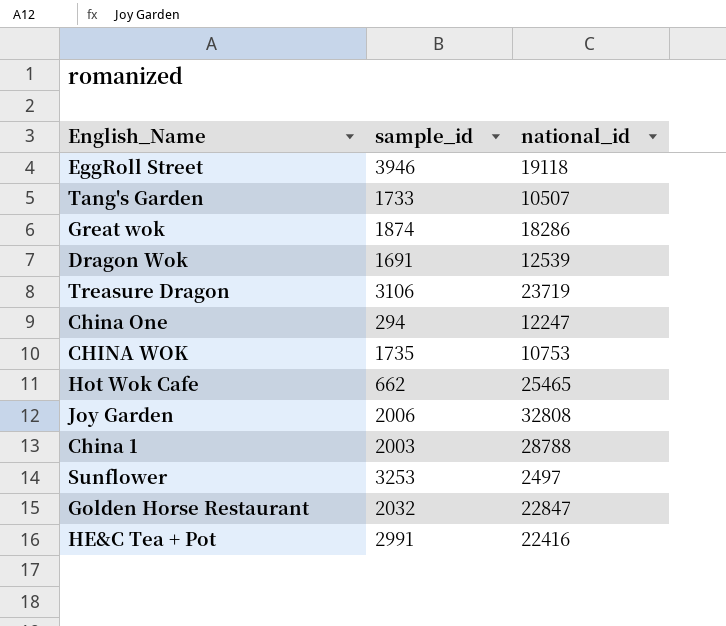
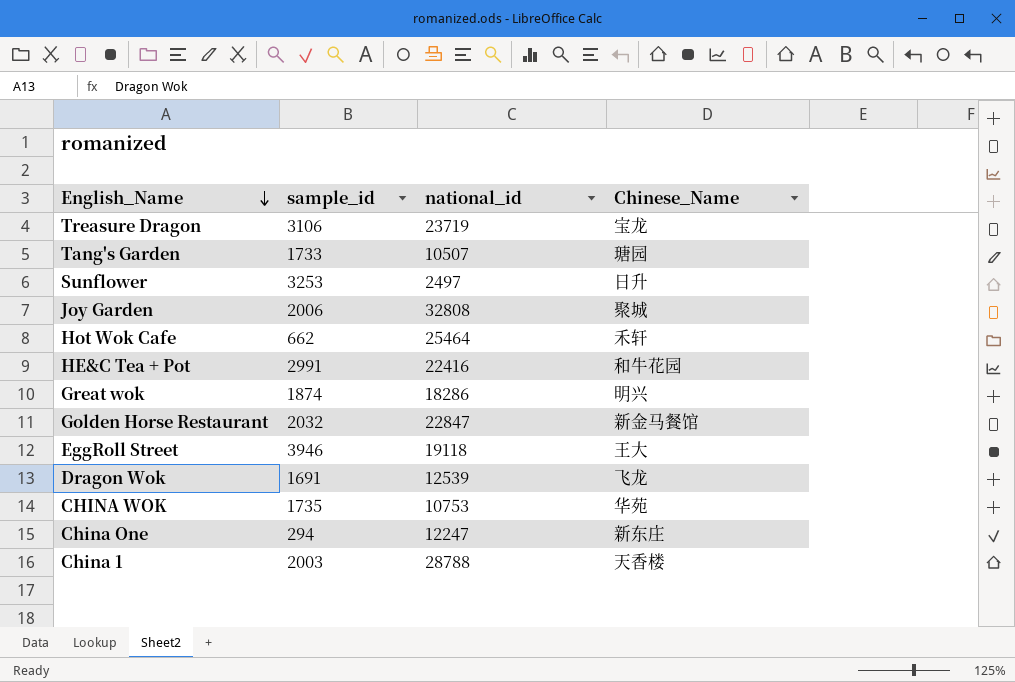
row order: none -> English_Name descending
column Chinese_Name | position: none -> 4
Hot Wok Cafe | national_id: 25465 -> 25464

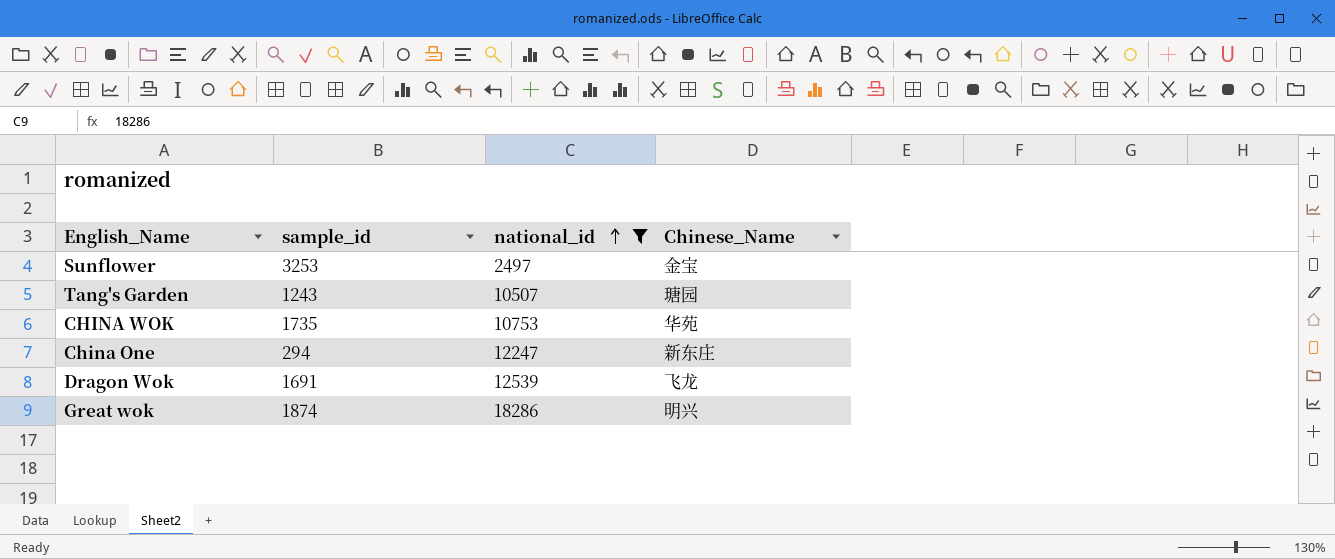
filter: none -> national_id <= 18286
row order: English_Name descending -> national_id ascending
Sunflower | Chinese_Name: 日升 -> 金宝
Tang's Garden | sample_id: 1733 -> 1243

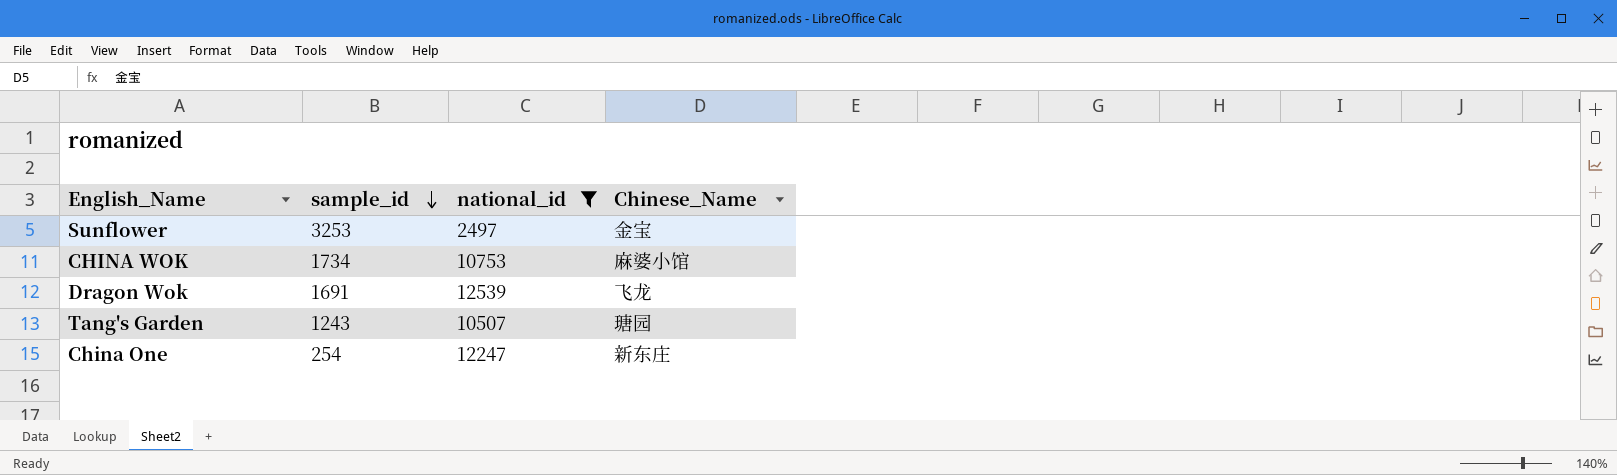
row order: national_id ascending -> sample_id descending
row Great wok: 1874 | 18286 | 明兴 -> none
CHINA WOK | sample_id: 1735 -> 1734
CHINA WOK | Chinese_Name: 华苑 -> 麻婆小馆
China One | sample_id: 294 -> 254

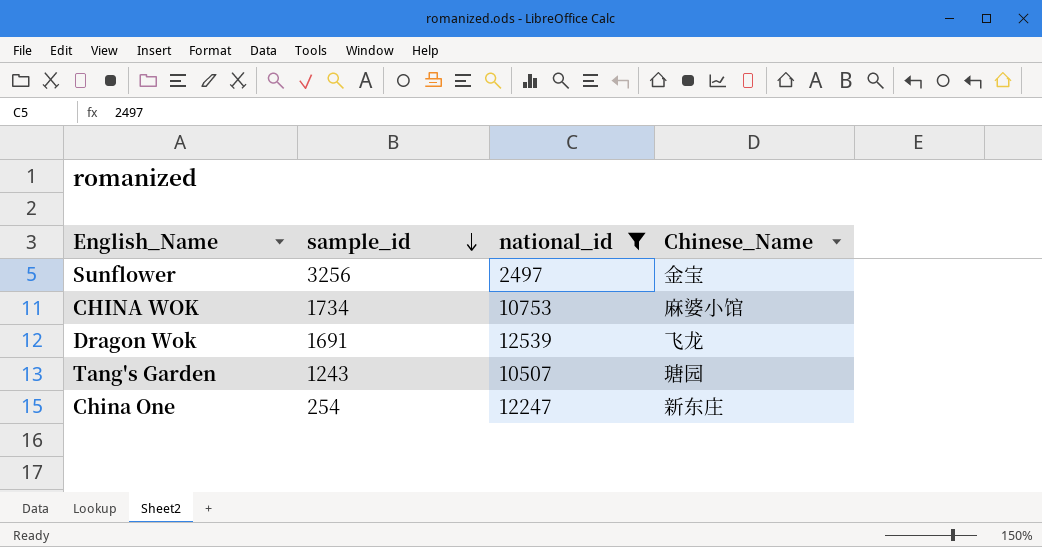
Sunflower | sample_id: 3253 -> 3256

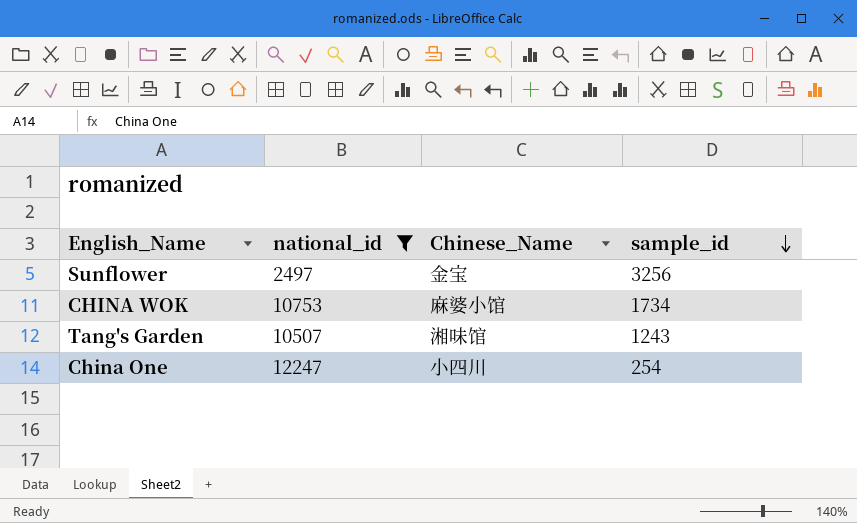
column sample_id | position: 2 -> 4
row Dragon Wok: 1691 | 12539 | 飞龙 -> none
Tang's Garden | Chinese_Name: 瑭园 -> 湘味馆
China One | Chinese_Name: 新东庄 -> 小四川

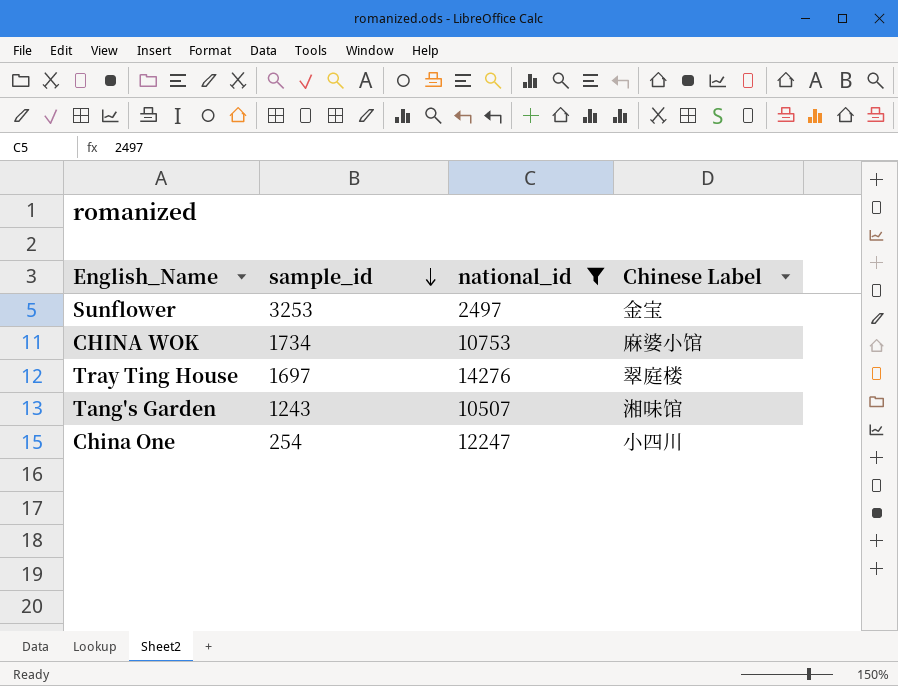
column sample_id | position: 4 -> 2
column name: Chinese_Name -> Chinese Label
Sunflower | sample_id: 3256 -> 3253
row Tray Ting House: none -> 1697 | 14276 | 翠庭楼

